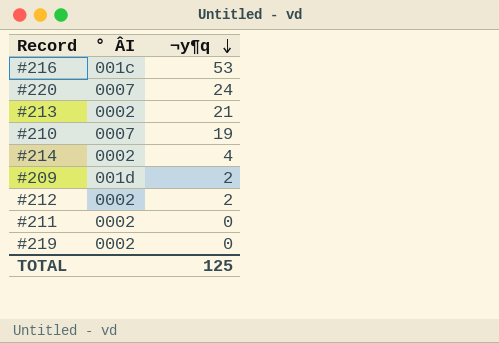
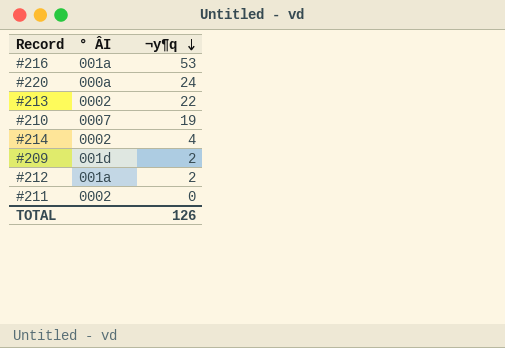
row #219: 0002 | 0 -> none
#216 | ° ÂI: 001c -> 001a
#220 | ° ÂI: 0007 -> 000a
#213 | ¬y¶q: 21 -> 22
#212 | ° ÂI: 0002 -> 001a
TOTAL | ¬y¶q: 125 -> 126

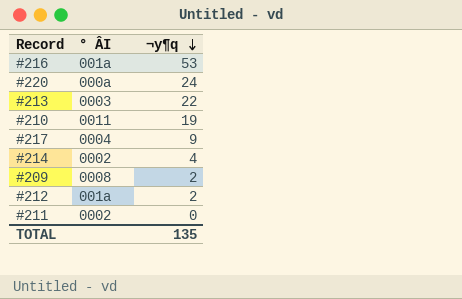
#213 | ° ÂI: 0002 -> 0003
#210 | ° ÂI: 0007 -> 0011
row #217: none -> 0004 | 9
#209 | ° ÂI: 001d -> 0008
TOTAL | ¬y¶q: 126 -> 135

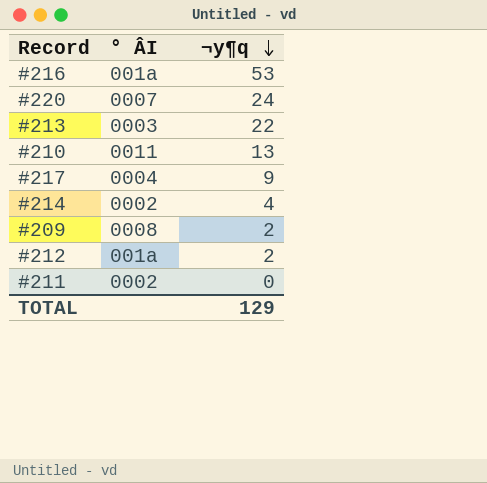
#220 | ° ÂI: 000a -> 0007
#210 | ¬y¶q: 19 -> 13
TOTAL | ¬y¶q: 135 -> 129

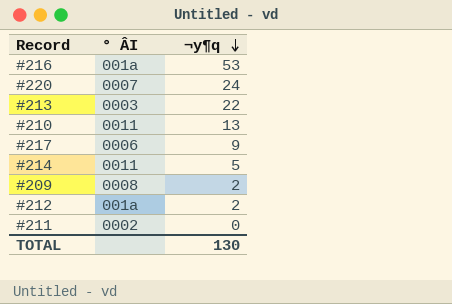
#217 | ° ÂI: 0004 -> 0006
#214 | ° ÂI: 0002 -> 0011
#214 | ¬y¶q: 4 -> 5
TOTAL | ¬y¶q: 129 -> 130

